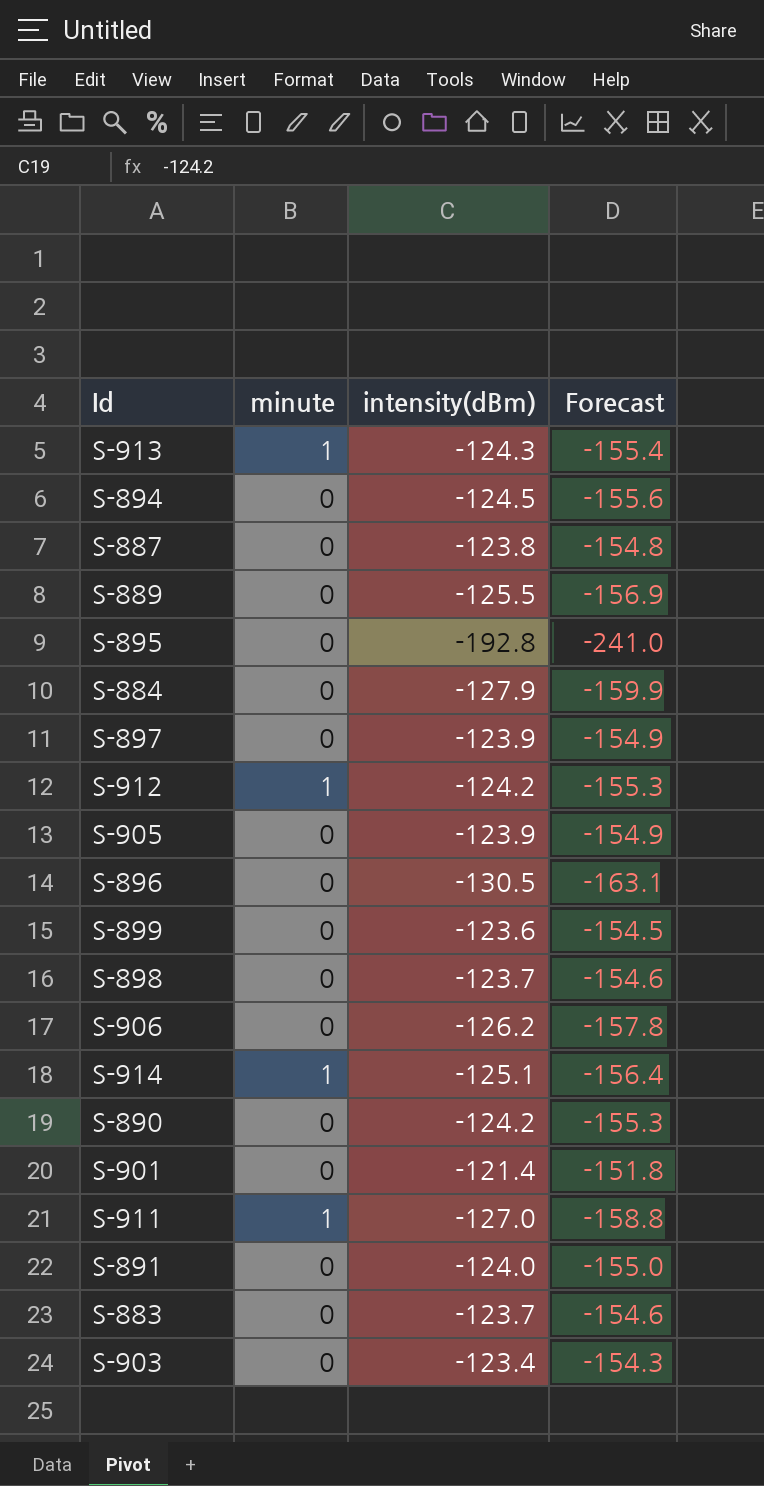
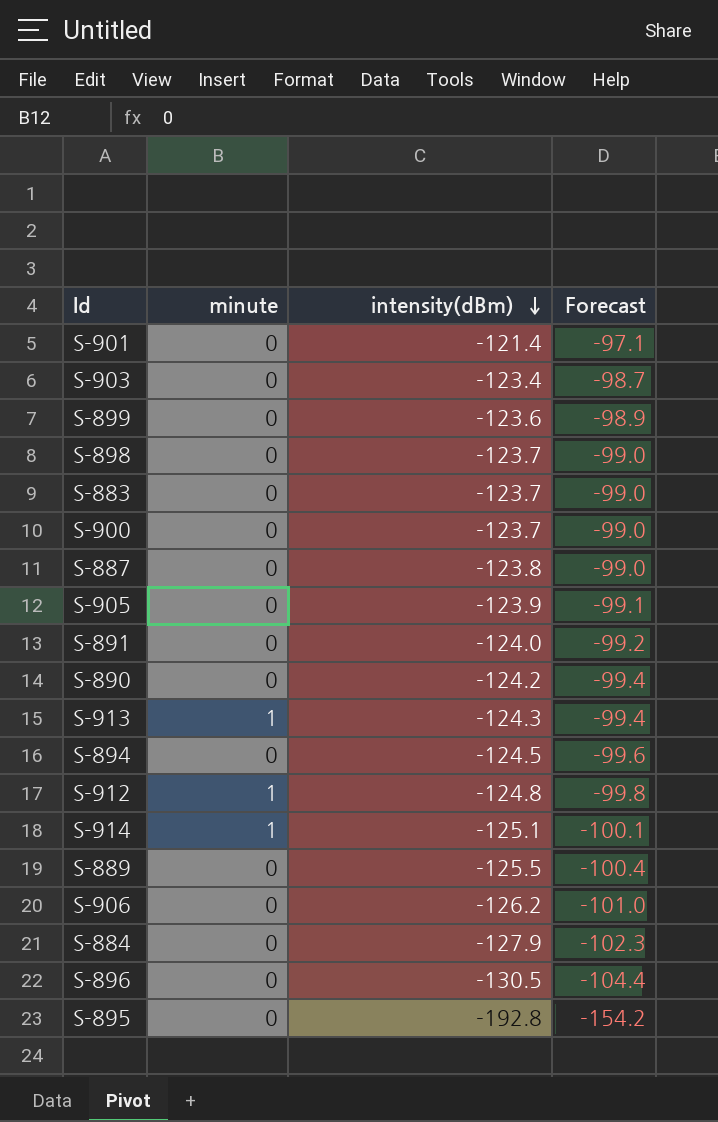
row order: none -> intensity(dBm) descending
column Forecast | formula: [intensity(dBm)] * 1.25 -> [intensity(dBm)] * 0.8
row S-897: 0 | -123.9 | -154.9 -> none
row S-911: 1 | -127.0 | -158.8 -> none
row S-900: none -> 0 | -123.7 | -99.0
S-912 | intensity(dBm): -124.2 -> -124.8

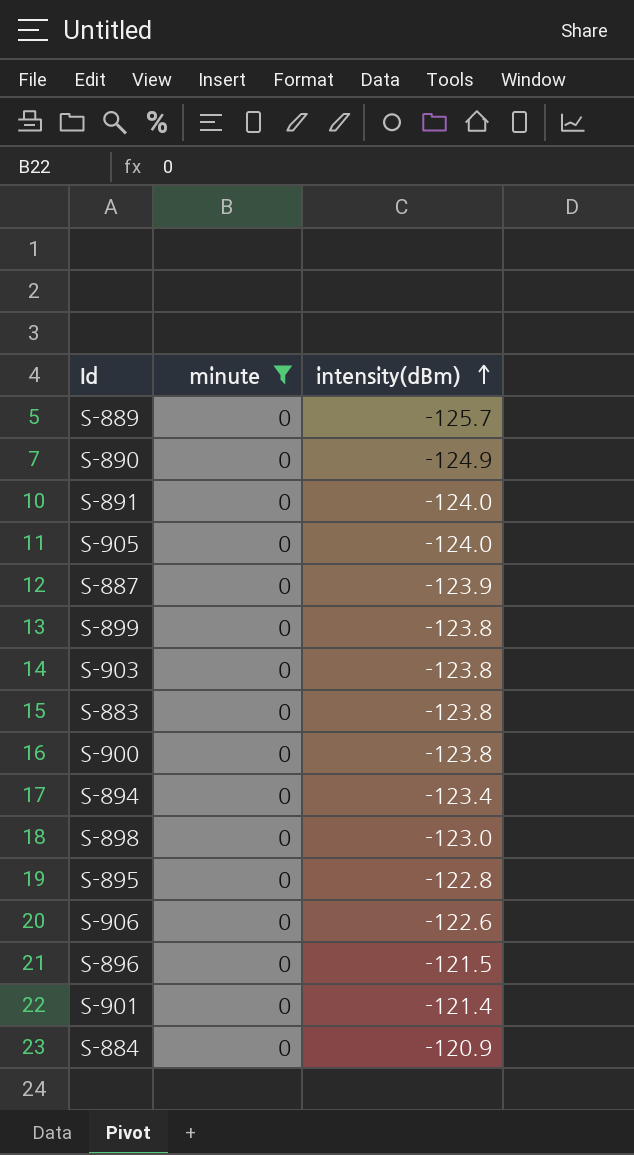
filter: none -> minute = 0
row order: intensity(dBm) descending -> intensity(dBm) ascending
column Forecast | formula: [intensity(dBm)] * 0.8 -> none
S-889 | intensity(dBm): -125.5 -> -125.7
S-890 | intensity(dBm): -124.2 -> -124.9
S-905 | intensity(dBm): -123.9 -> -124.0
S-887 | intensity(dBm): -123.8 -> -123.9
S-899 | intensity(dBm): -123.6 -> -123.8
S-903 | intensity(dBm): -123.4 -> -123.8
S-883 | intensity(dBm): -123.7 -> -123.8
S-900 | intensity(dBm): -123.7 -> -123.8
S-894 | intensity(dBm): -124.5 -> -123.4
S-898 | intensity(dBm): -123.7 -> -123.0
S-895 | intensity(dBm): -192.8 -> -122.8
S-906 | intensity(dBm): -126.2 -> -122.6
S-896 | intensity(dBm): -130.5 -> -121.5
S-884 | intensity(dBm): -127.9 -> -120.9

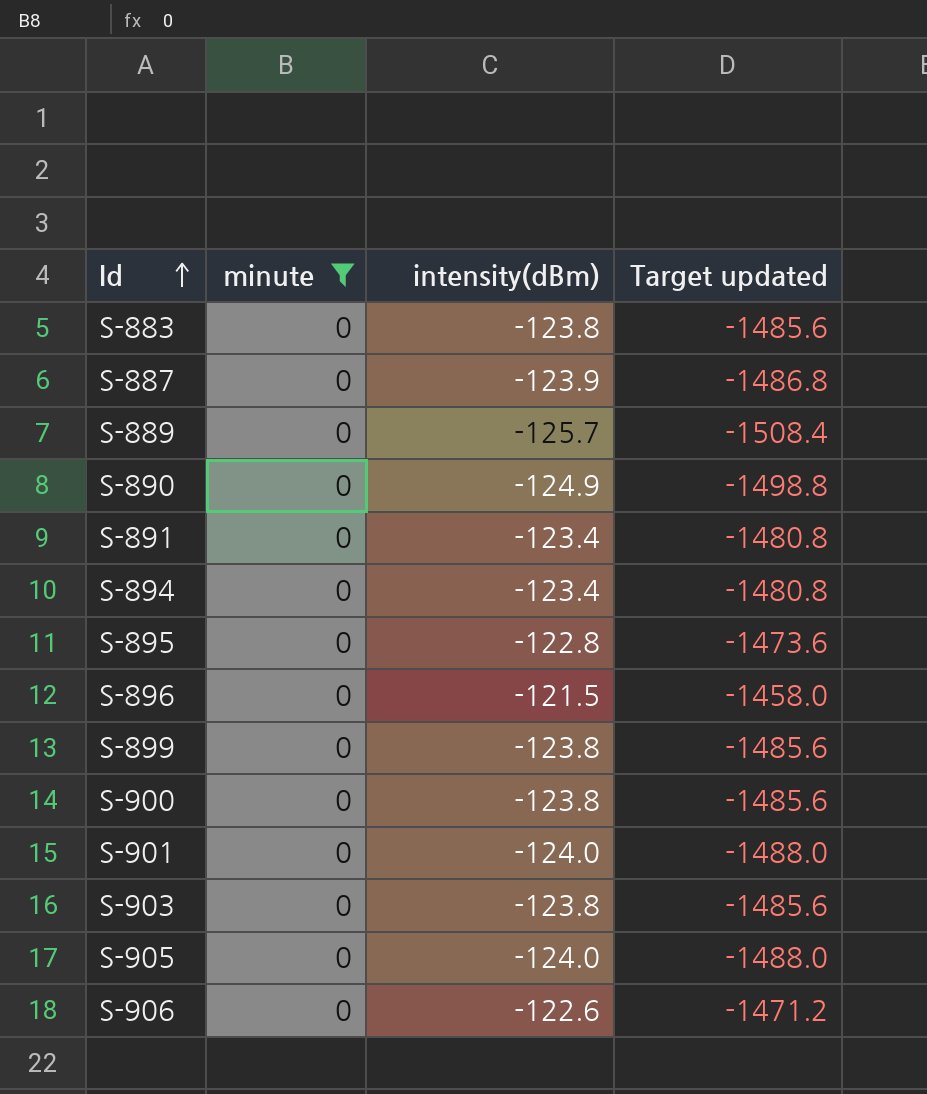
row order: intensity(dBm) ascending -> Id ascending
column Target updated | formula: none -> [intensity(dBm)] * 12
row S-898: 0 | -123.0 -> none
row S-884: 0 | -120.9 -> none
S-891 | intensity(dBm): -124.0 -> -123.4
S-901 | intensity(dBm): -121.4 -> -124.0

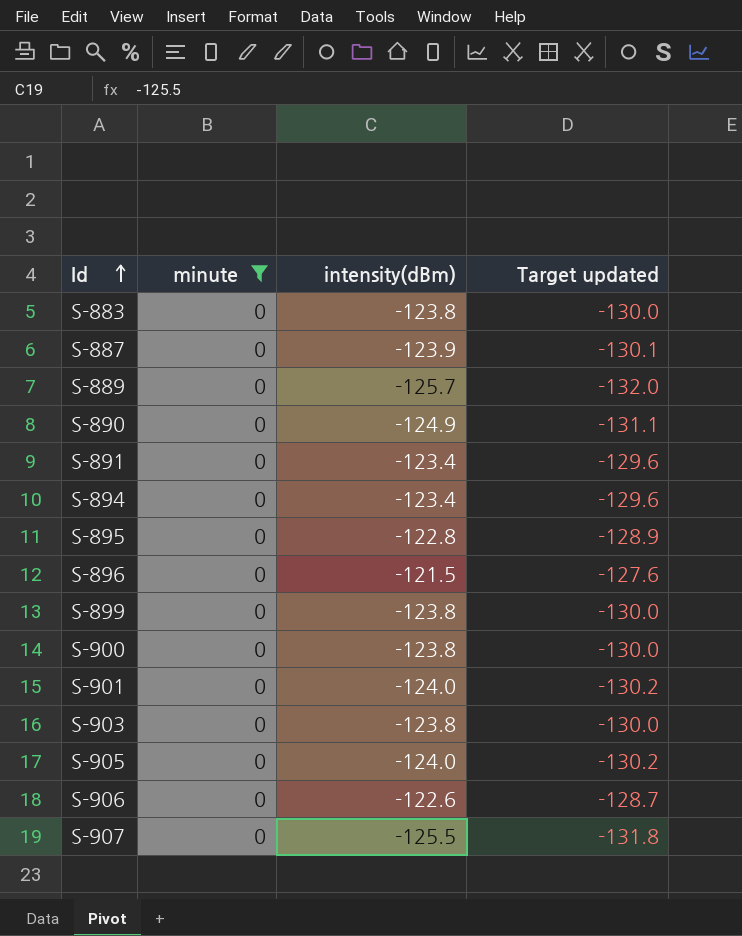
column Target updated | formula: [intensity(dBm)] * 12 -> [intensity(dBm)] * 1.05
row S-907: none -> 0 | -125.5 | -131.8

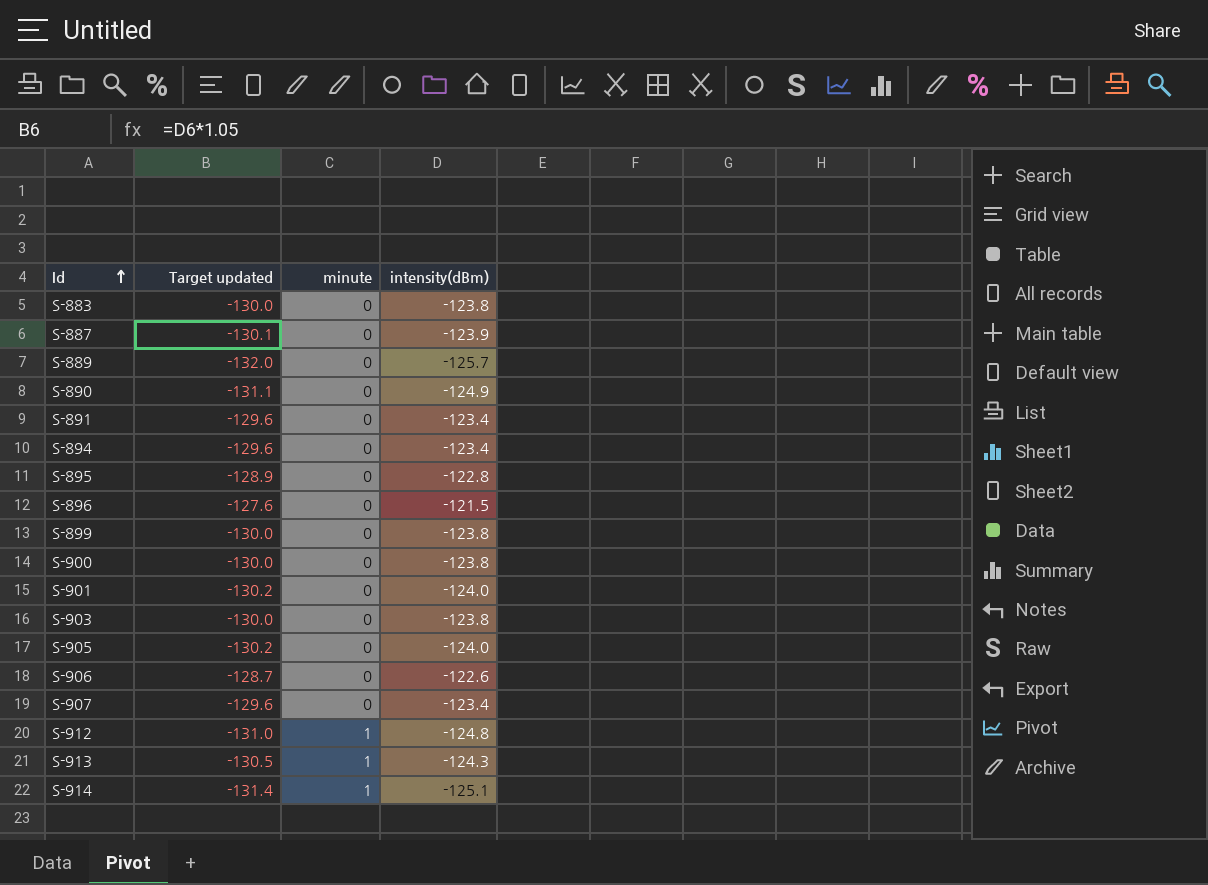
filter: minute = 0 -> none
column Target updated | position: 4 -> 2
S-907 | Target updated: -131.8 -> -129.6
S-907 | intensity(dBm): -125.5 -> -123.4

